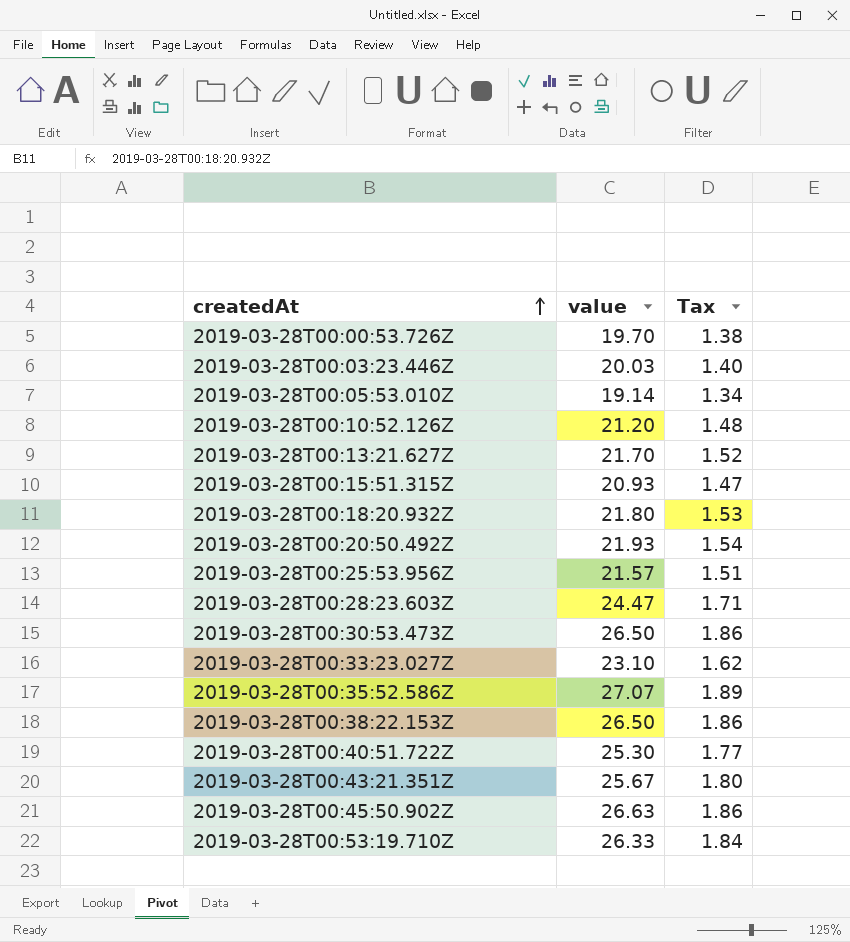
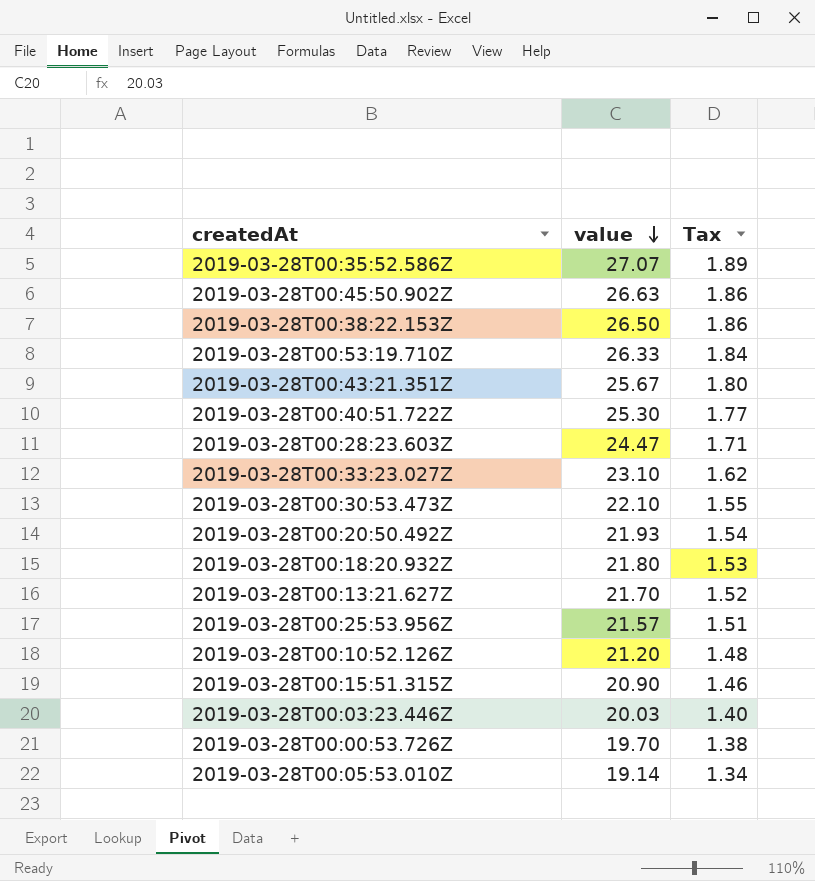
row order: createdAt ascending -> value descending
2019-03-28T00:30:53.473Z | value: 26.50 -> 22.10
2019-03-28T00:30:53.473Z | Tax: 1.86 -> 1.55
2019-03-28T00:15:51.315Z | value: 20.93 -> 20.90
2019-03-28T00:15:51.315Z | Tax: 1.47 -> 1.46

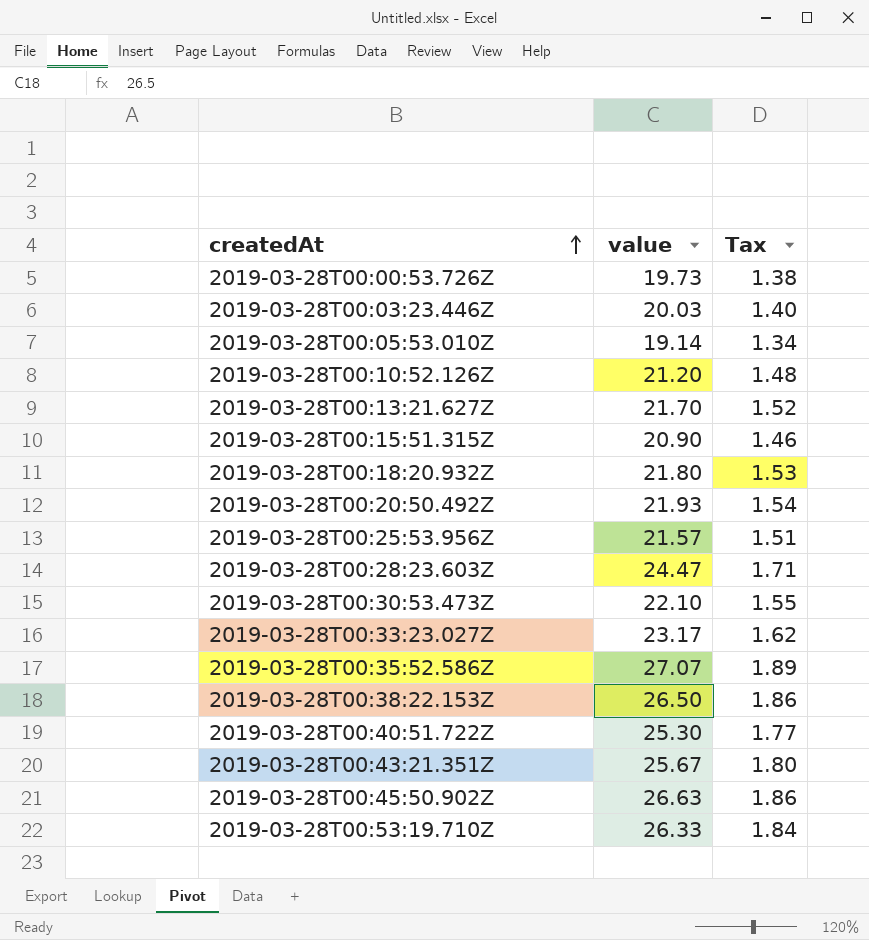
row order: value descending -> createdAt ascending
2019-03-28T00:00:53.726Z | value: 19.70 -> 19.73
2019-03-28T00:33:23.027Z | value: 23.10 -> 23.17

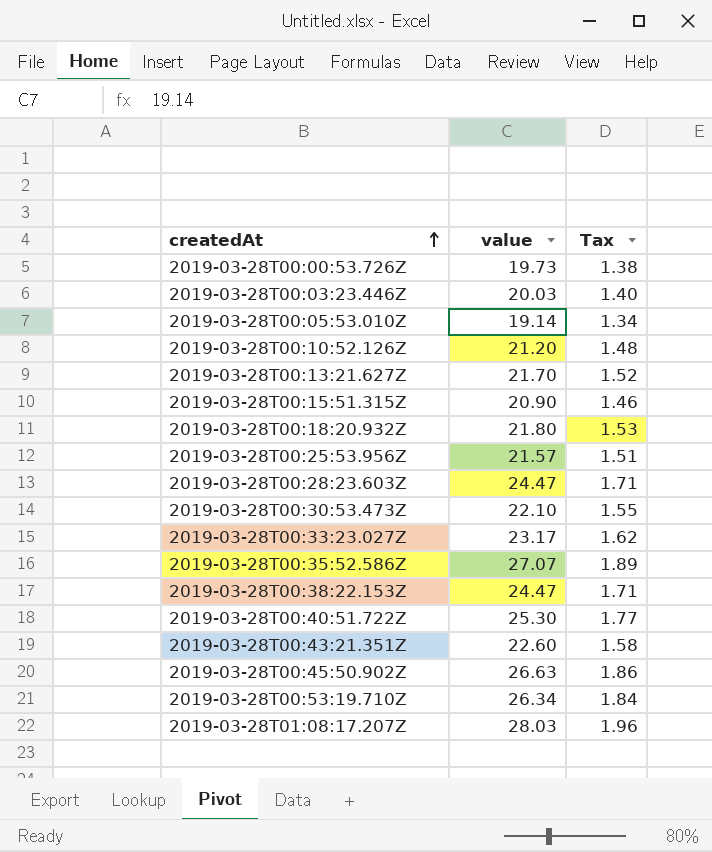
row 2019-03-28T00:20:50.492Z: 21.93 | 1.54 -> none
2019-03-28T00:38:22.153Z | value: 26.50 -> 24.47
2019-03-28T00:38:22.153Z | Tax: 1.86 -> 1.71
2019-03-28T00:43:21.351Z | value: 25.67 -> 22.60
2019-03-28T00:43:21.351Z | Tax: 1.80 -> 1.58
2019-03-28T00:53:19.710Z | value: 26.33 -> 26.34
row 2019-03-28T01:08:17.207Z: none -> 28.03 | 1.96

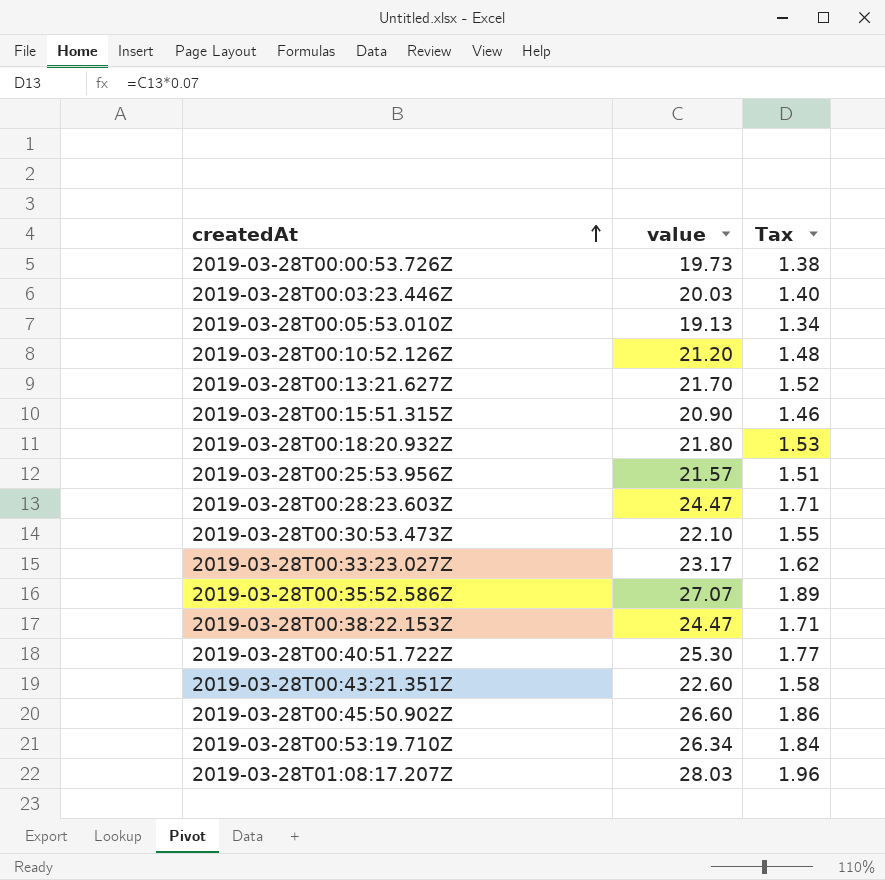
2019-03-28T00:05:53.010Z | value: 19.14 -> 19.13
2019-03-28T00:45:50.902Z | value: 26.63 -> 26.60

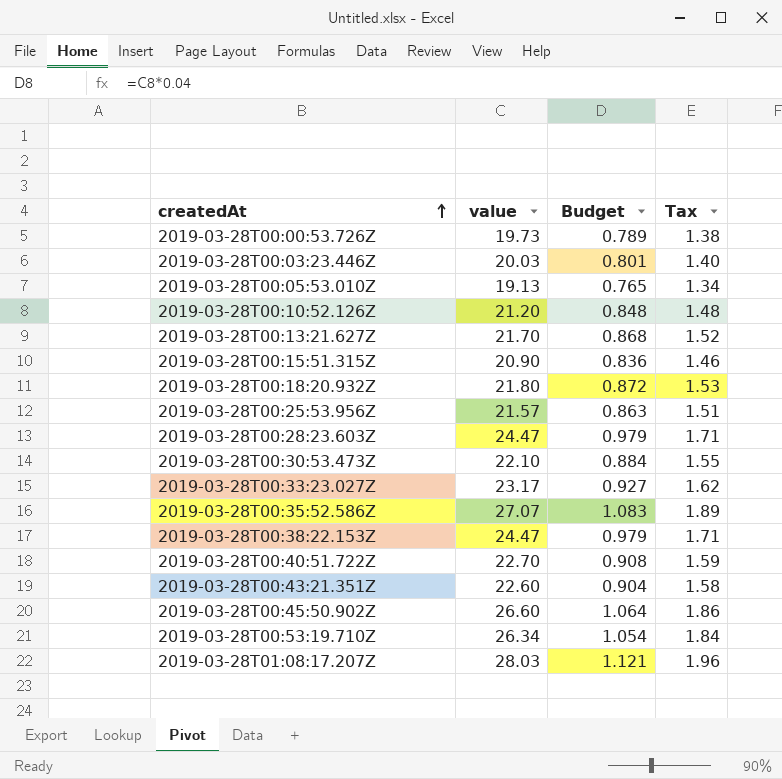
column Budget | formula: none -> [value] * 0.04
2019-03-28T00:40:51.722Z | value: 25.30 -> 22.70
2019-03-28T00:40:51.722Z | Tax: 1.77 -> 1.59

